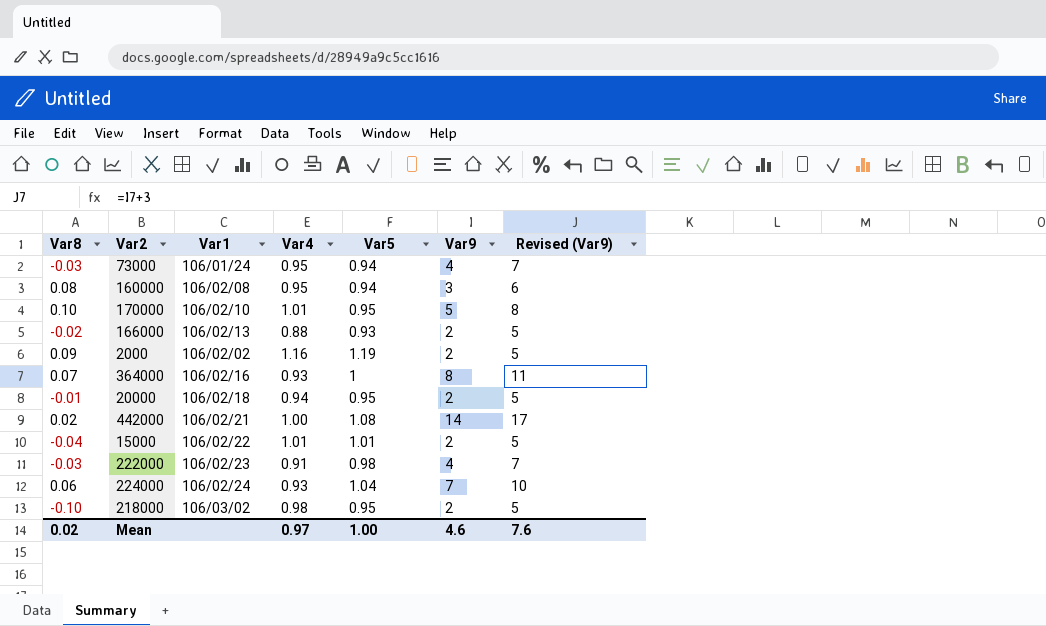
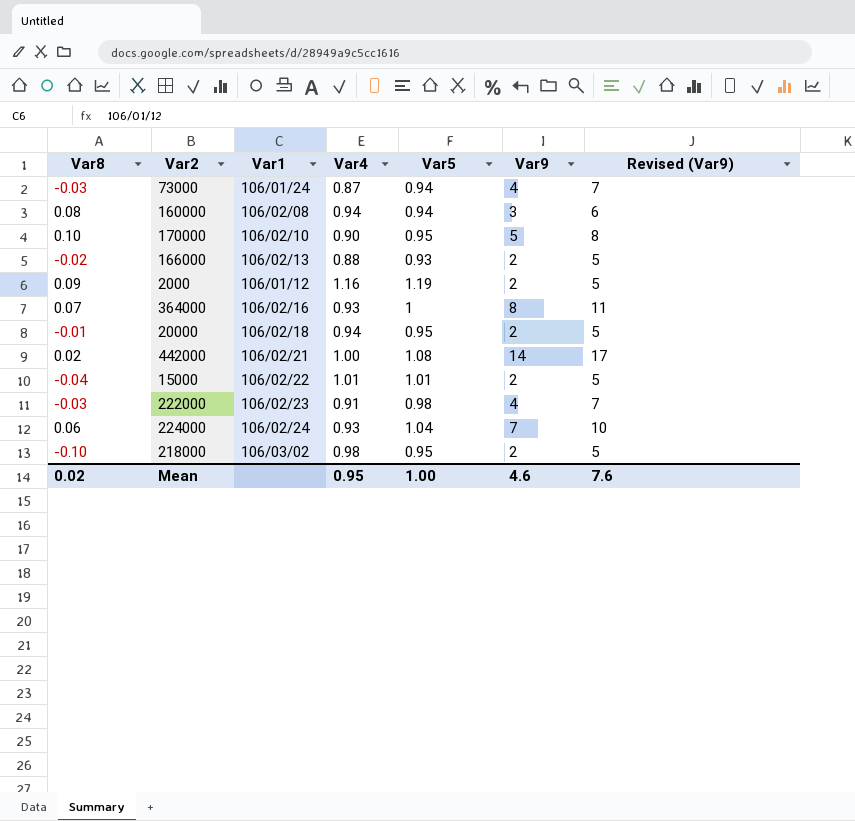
73000 | Var4: 0.95 -> 0.87
160000 | Var4: 0.95 -> 0.94
170000 | Var4: 1.01 -> 0.90
2000 | Var1: 106/02/02 -> 106/01/12
Mean | Var4: 0.97 -> 0.95

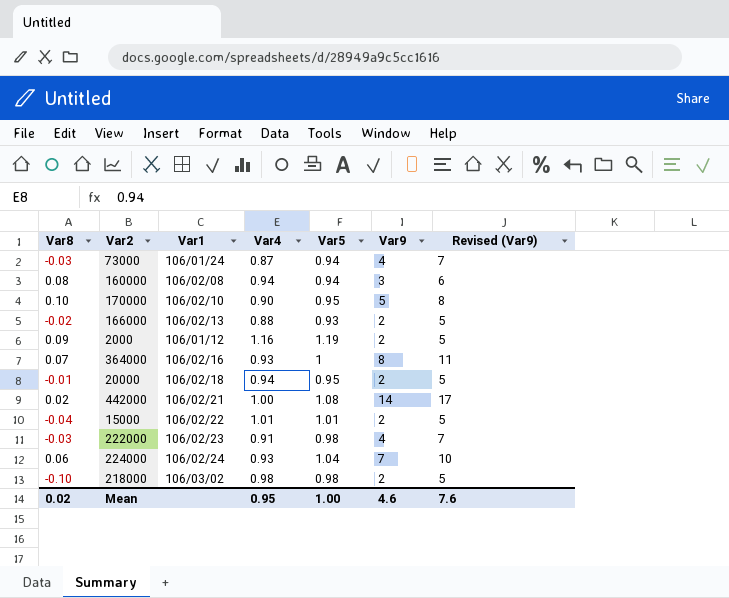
218000 | Var5: 0.95 -> 0.98

